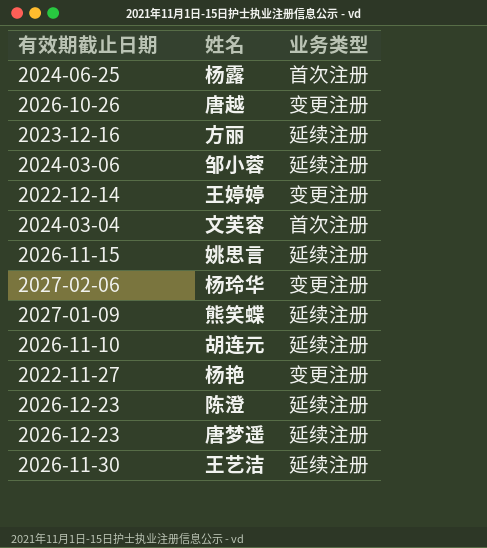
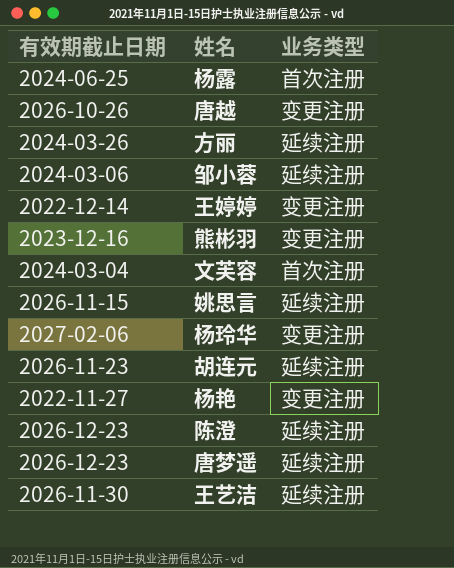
row 熊笑蝶: 2027-01-09 | 延续注册 -> none
方丽 | 有效期截止日期: 2023-12-16 -> 2024-03-26
row 熊彬羽: none -> 2023-12-16 | 变更注册
胡连元 | 有效期截止日期: 2026-11-10 -> 2026-11-23

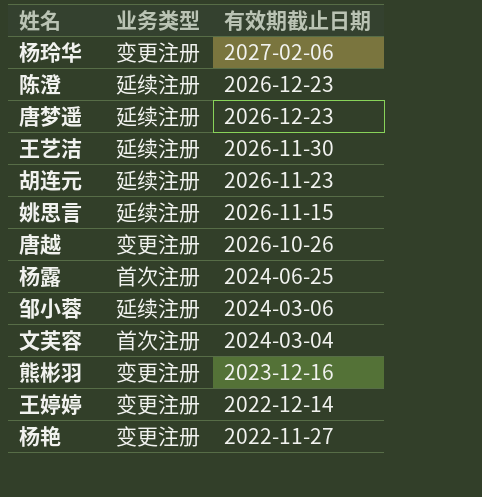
row order: none -> 有效期截止日期 descending
column 有效期截止日期 | position: 1 -> 3
row 方丽: 2024-03-26 | 延续注册 -> none

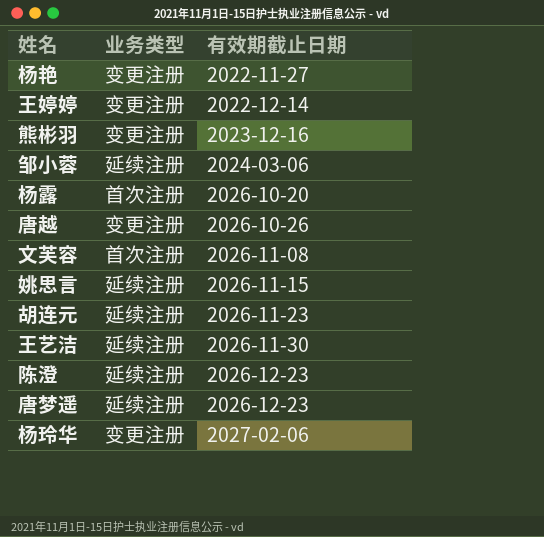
row order: 有效期截止日期 descending -> 有效期截止日期 ascending
杨露 | 有效期截止日期: 2024-06-25 -> 2026-10-20
文芙容 | 有效期截止日期: 2024-03-04 -> 2026-11-08

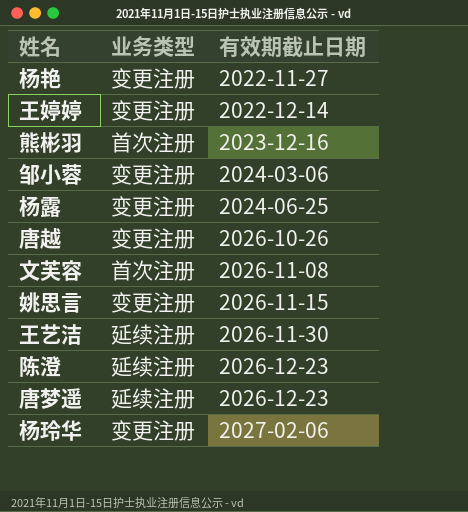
row 胡连元: 延续注册 | 2026-11-23 -> none
熊彬羽 | 业务类型: 变更注册 -> 首次注册
邹小蓉 | 业务类型: 延续注册 -> 变更注册
杨露 | 业务类型: 首次注册 -> 变更注册
杨露 | 有效期截止日期: 2026-10-20 -> 2024-06-25
姚思言 | 业务类型: 延续注册 -> 变更注册

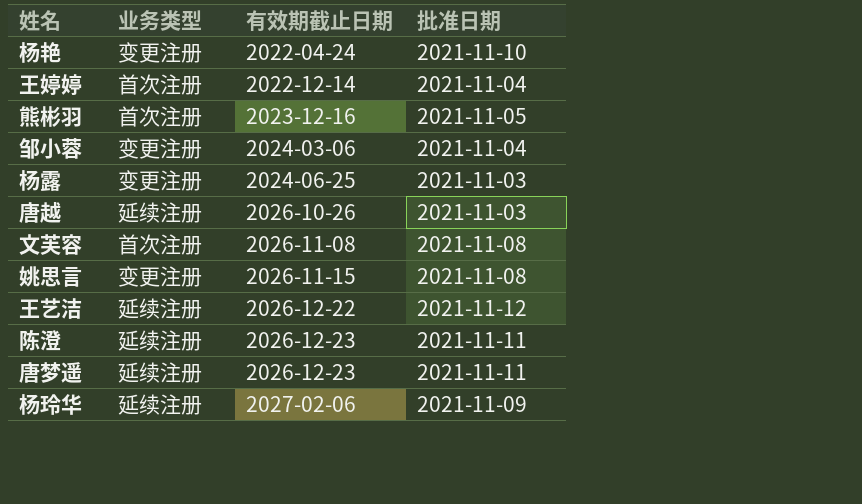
column 批准日期 | position: none -> 4
杨艳 | 有效期截止日期: 2022-11-27 -> 2022-04-24
王婷婷 | 业务类型: 变更注册 -> 首次注册
唐越 | 业务类型: 变更注册 -> 延续注册
王艺洁 | 有效期截止日期: 2026-11-30 -> 2026-12-22
杨玲华 | 业务类型: 变更注册 -> 延续注册

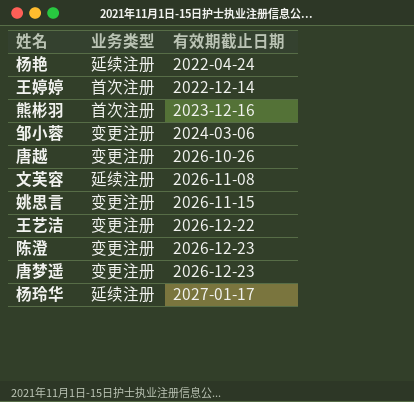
column 批准日期 | position: 4 -> none
row 杨露: 变更注册 | 2024-06-25 | 2021-11-03 -> none
杨艳 | 业务类型: 变更注册 -> 延续注册
唐越 | 业务类型: 延续注册 -> 变更注册
文芙容 | 业务类型: 首次注册 -> 延续注册
王艺洁 | 业务类型: 延续注册 -> 变更注册
陈澄 | 业务类型: 延续注册 -> 变更注册
唐梦遥 | 业务类型: 延续注册 -> 变更注册
杨玲华 | 有效期截止日期: 2027-02-06 -> 2027-01-17

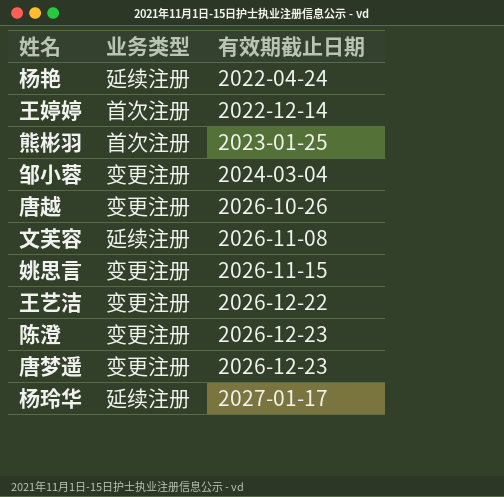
熊彬羽 | 有效期截止日期: 2023-12-16 -> 2023-01-25
邹小蓉 | 有效期截止日期: 2024-03-06 -> 2024-03-04

